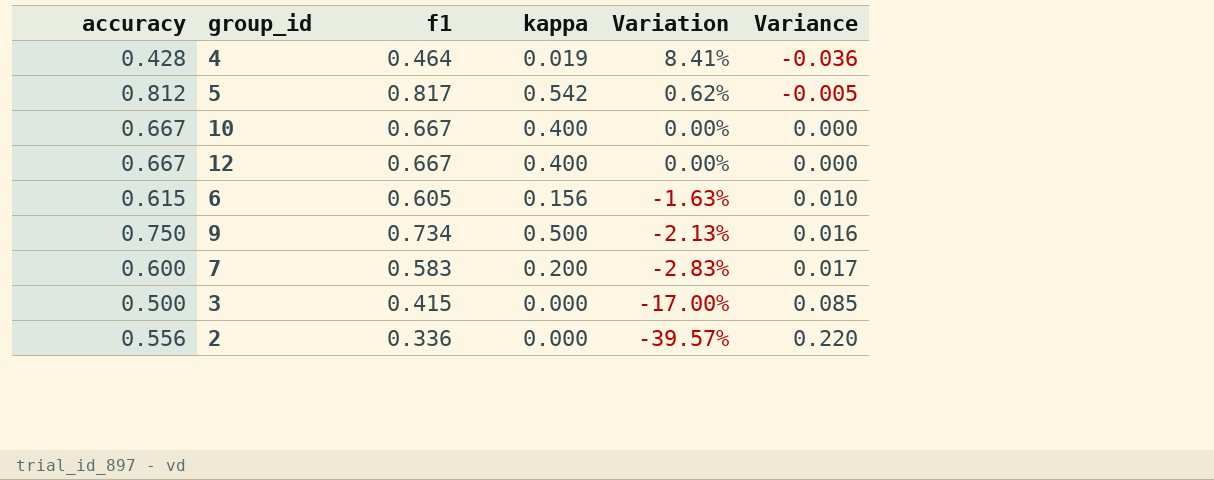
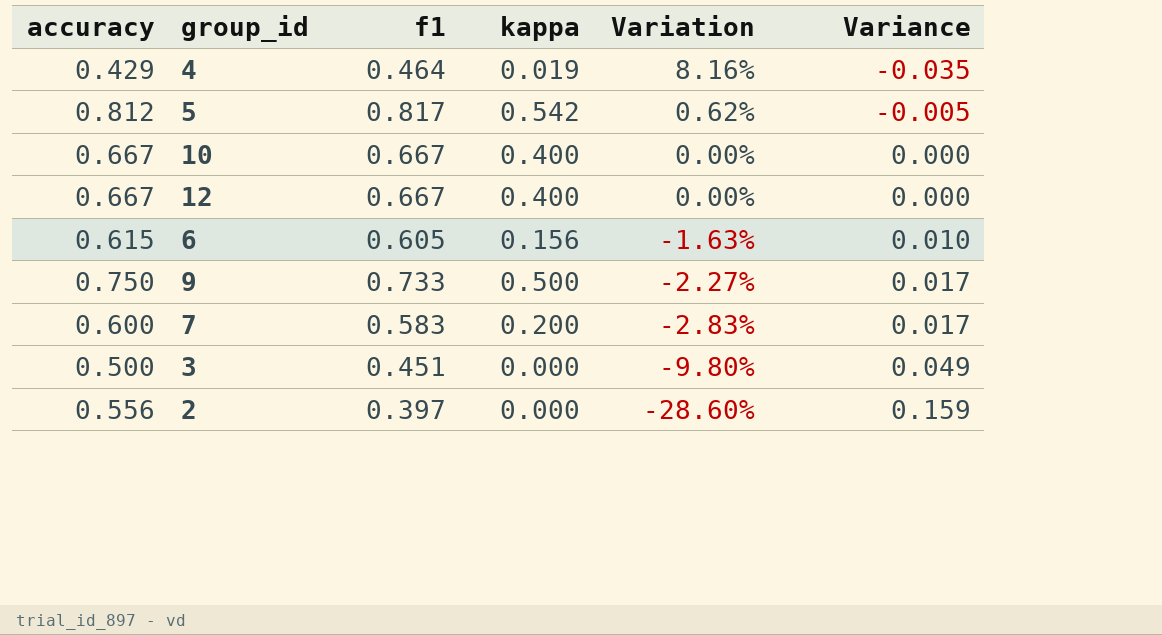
4 | accuracy: 0.428 -> 0.429
4 | Variation: 8.41% -> 8.16%
4 | Variance: -0.036 -> -0.035
9 | f1: 0.734 -> 0.733
9 | Variation: -2.13% -> -2.27%
9 | Variance: 0.016 -> 0.017
3 | f1: 0.415 -> 0.451
3 | Variation: -17.00% -> -9.80%
3 | Variance: 0.085 -> 0.049
2 | f1: 0.336 -> 0.397
2 | Variation: -39.57% -> -28.60%
2 | Variance: 0.220 -> 0.159

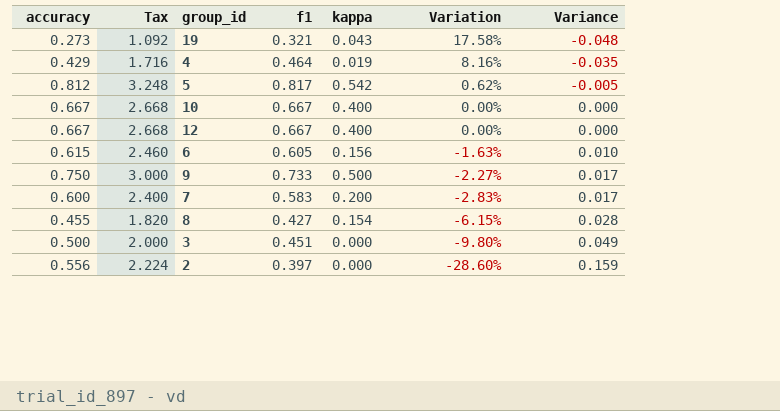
column Tax | formula: none -> [accuracy] * 4
row 19: none -> 0.273 | 1.092 | 0.321 | 0.043 | 17.58% | -0.048
row 8: none -> 0.455 | 1.820 | 0.427 | 0.154 | -6.15% | 0.028

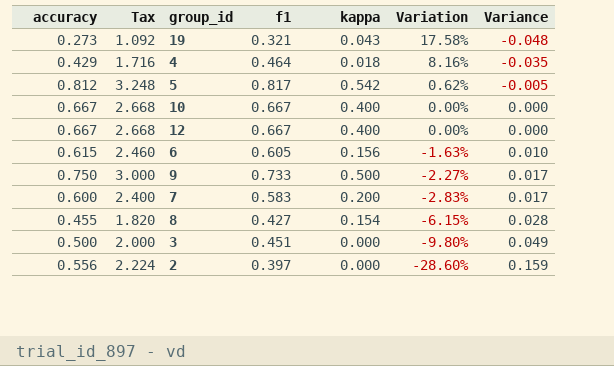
4 | kappa: 0.019 -> 0.018

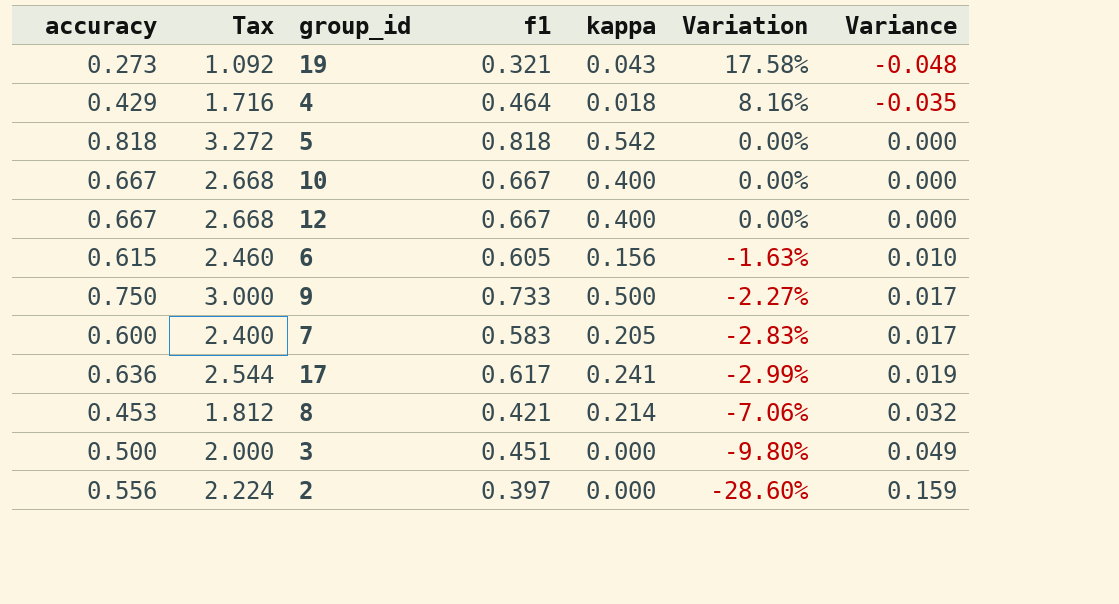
5 | accuracy: 0.812 -> 0.818
5 | Tax: 3.248 -> 3.272
5 | f1: 0.817 -> 0.818
5 | Variation: 0.62% -> 0.00%
5 | Variance: -0.005 -> 0.000
7 | kappa: 0.200 -> 0.205
row 17: none -> 0.636 | 2.544 | 0.617 | 0.241 | -2.99% | 0.019
8 | accuracy: 0.455 -> 0.453
8 | Tax: 1.820 -> 1.812
8 | f1: 0.427 -> 0.421
8 | kappa: 0.154 -> 0.214
8 | Variation: -6.15% -> -7.06%
8 | Variance: 0.028 -> 0.032

